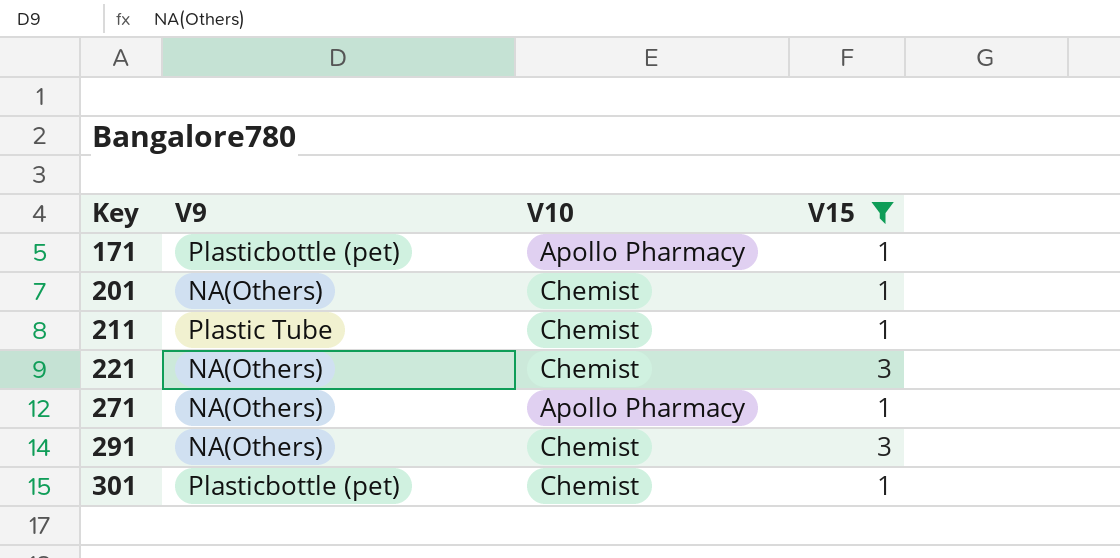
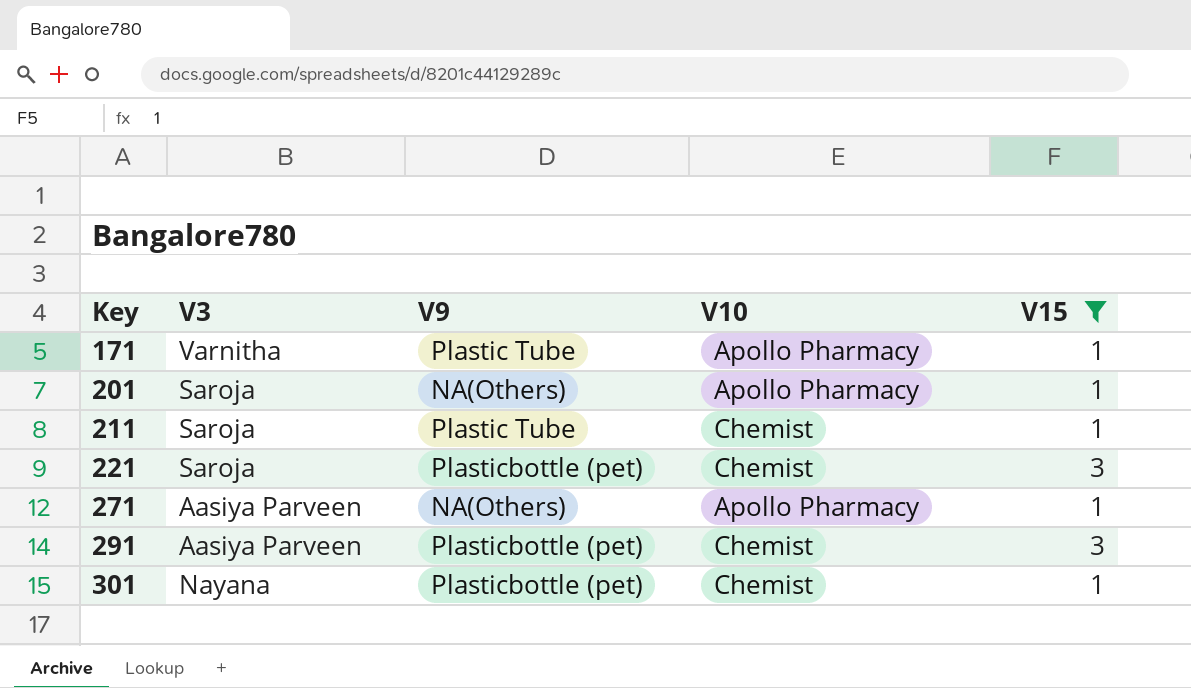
column V3 | position: none -> 2
171 | V9: Plasticbottle (pet) -> Plastic Tube
201 | V10: Chemist -> Apollo Pharmacy
221 | V9: NA(Others) -> Plasticbottle (pet)
291 | V9: NA(Others) -> Plasticbottle (pet)

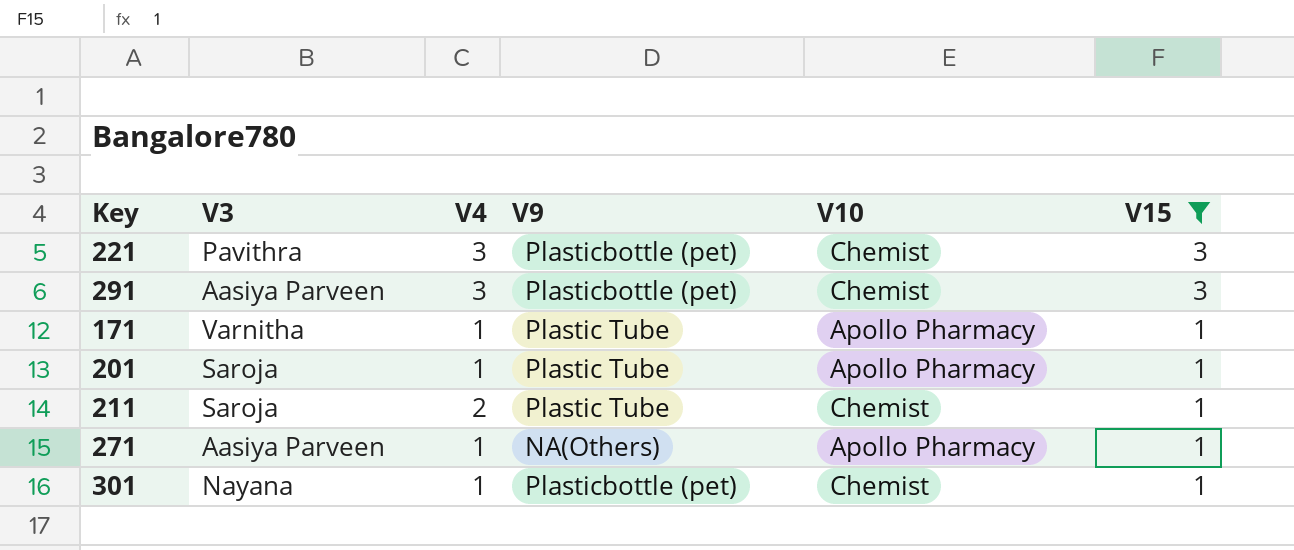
row order: Key ascending -> V15 descending
column V4 | position: none -> 3
221 | V3: Saroja -> Pavithra
201 | V9: NA(Others) -> Plastic Tube

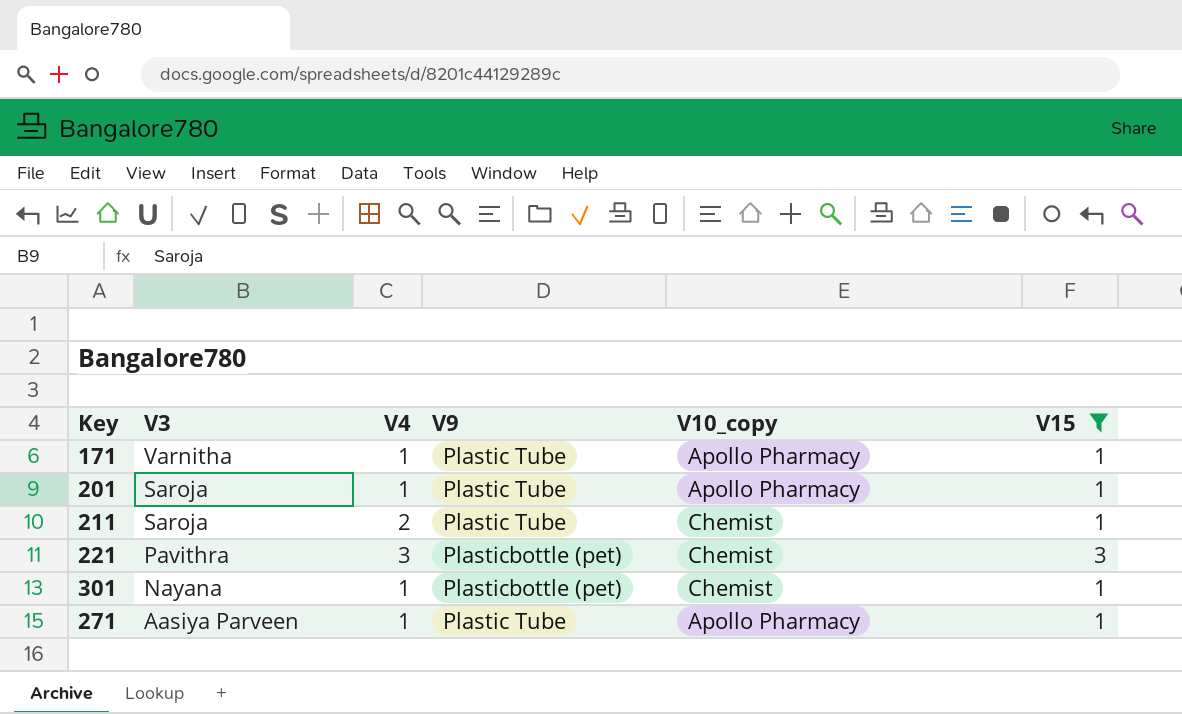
row order: V15 descending -> V3 descending
column name: V10 -> V10_copy
row 291: Aasiya Parveen | 3 | Plasticbottle (pet) | Chemist | 3 -> none
271 | V9: NA(Others) -> Plastic Tube

